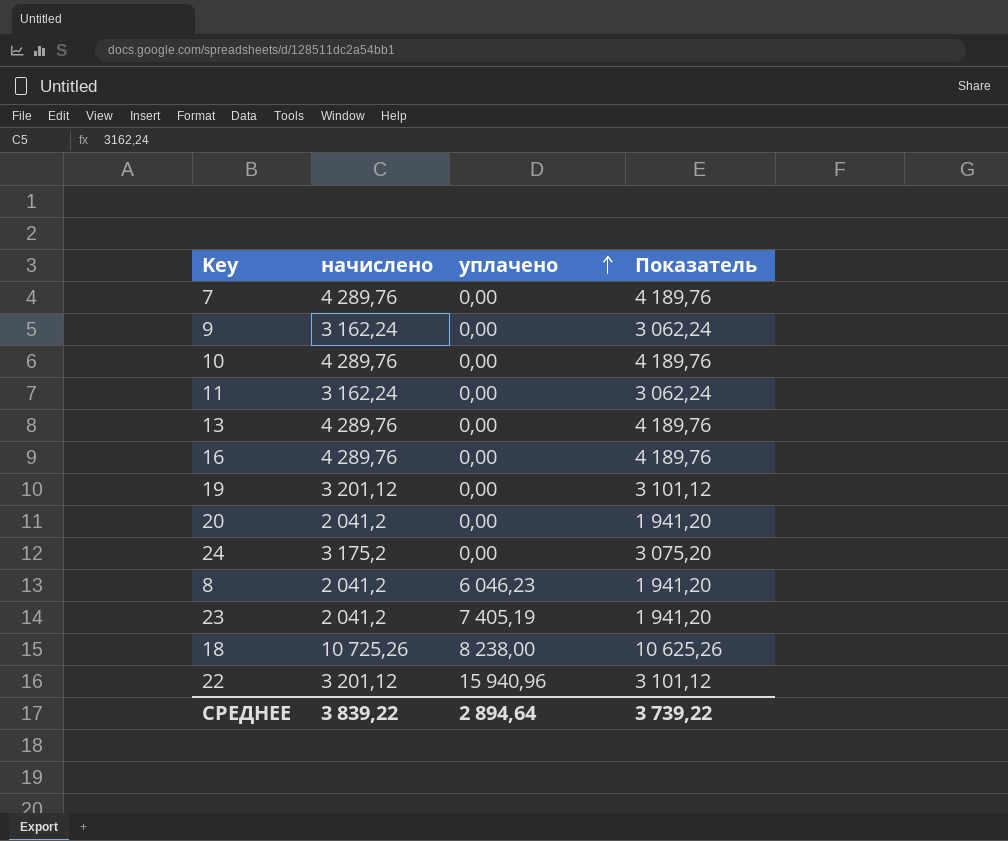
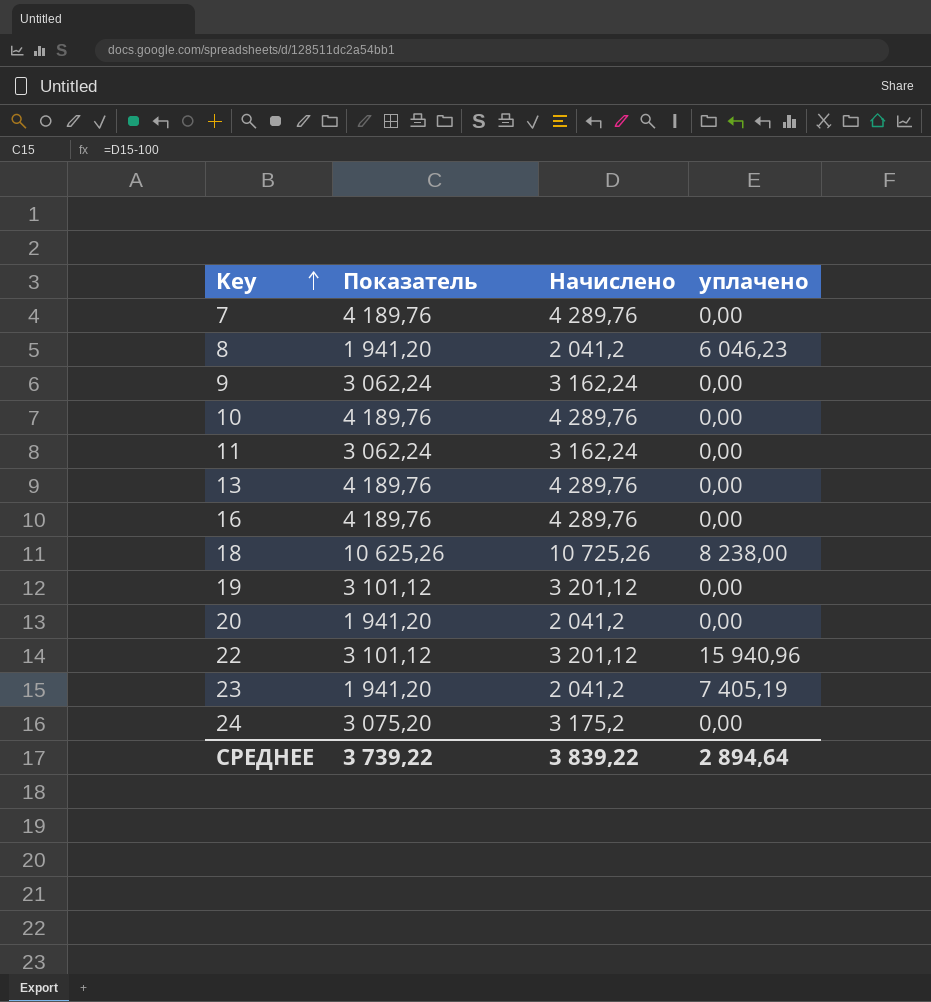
row order: уплачено ascending -> Key ascending
column Показатель | position: 4 -> 2
column name: начислено -> Начислено

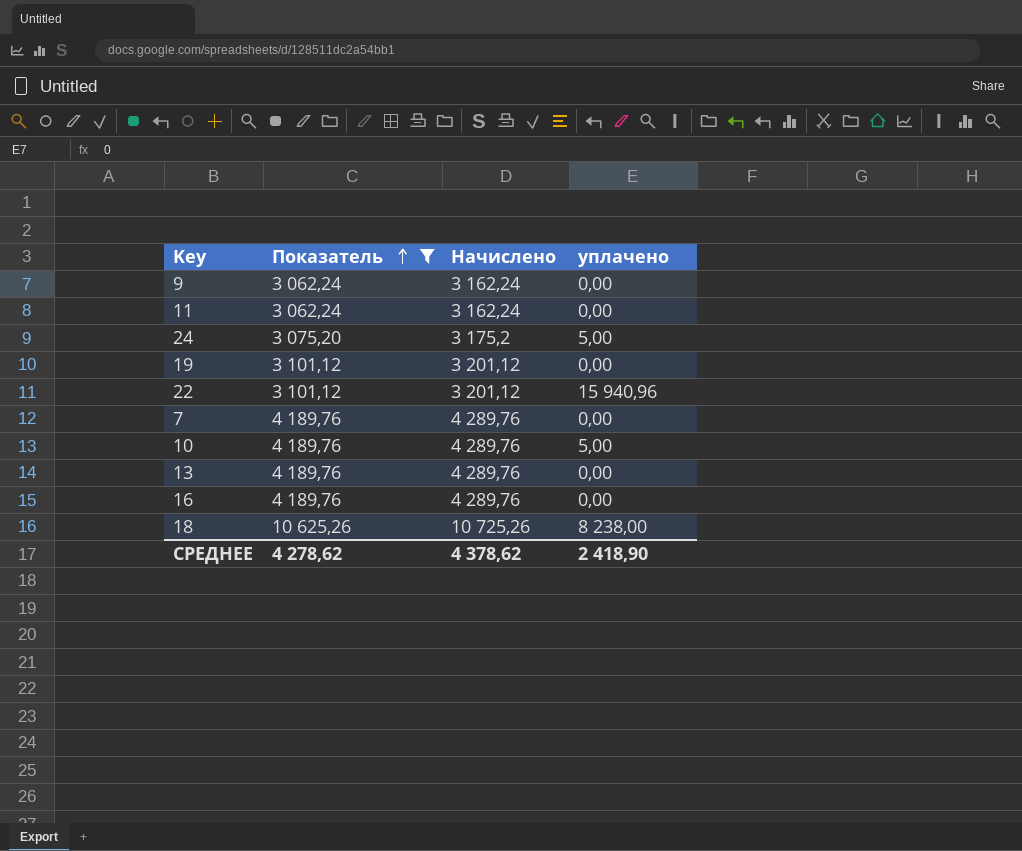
filter: none -> Показатель != 1 941,20
row order: Key ascending -> Показатель ascending
24 | уплачено: 0,00 -> 5,00
10 | уплачено: 0,00 -> 5,00
СРЕДНЕЕ | Показатель: 3 739,22 -> 4 278,62
СРЕДНЕЕ | Начислено: 3 839,22 -> 4 378,62
СРЕДНЕЕ | уплачено: 2 894,64 -> 2 418,90

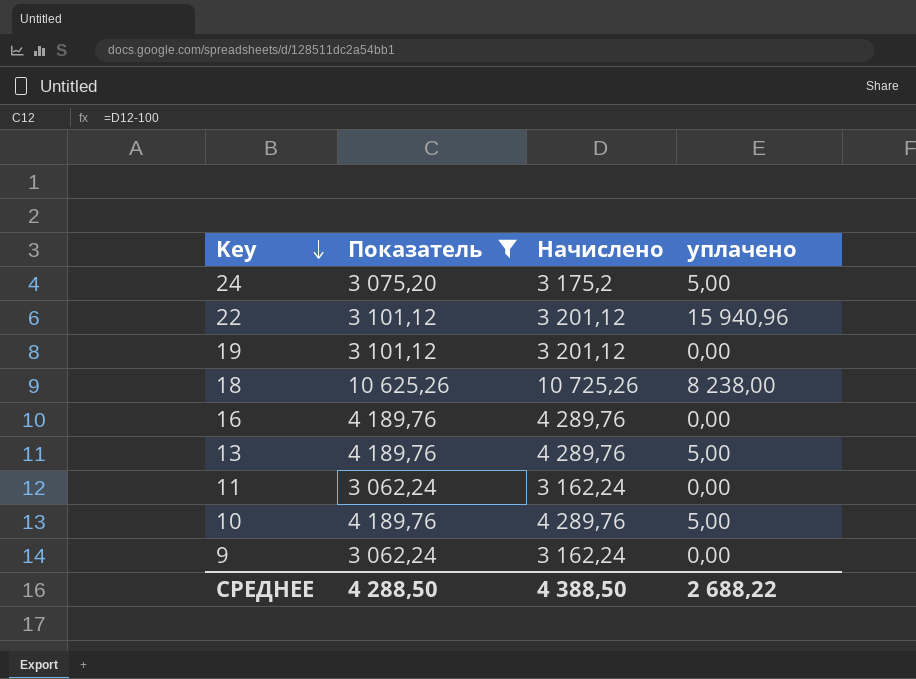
row order: Показатель ascending -> Key descending
row 7: 4 189,76 | 4 289,76 | 0,00 -> none
13 | уплачено: 0,00 -> 5,00
СРЕДНЕЕ | Показатель: 4 278,62 -> 4 288,50
СРЕДНЕЕ | Начислено: 4 378,62 -> 4 388,50
СРЕДНЕЕ | уплачено: 2 418,90 -> 2 688,22

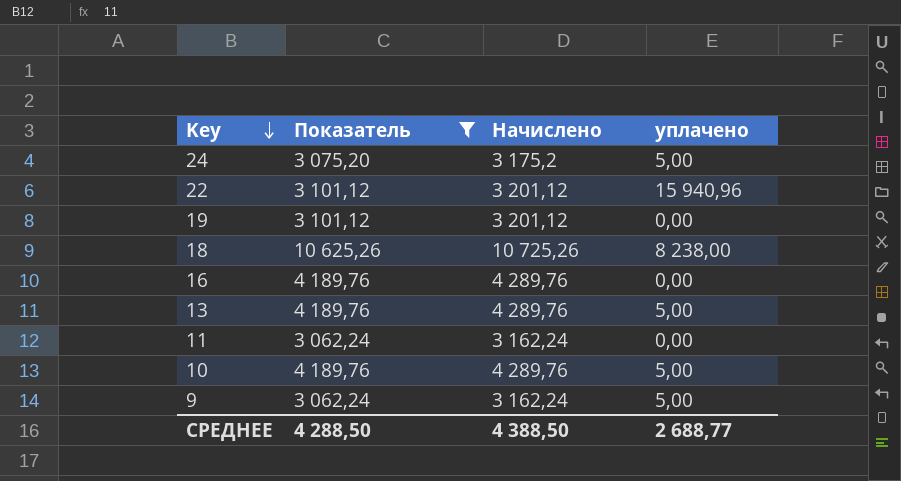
9 | уплачено: 0,00 -> 5,00
СРЕДНЕЕ | уплачено: 2 688,22 -> 2 688,77

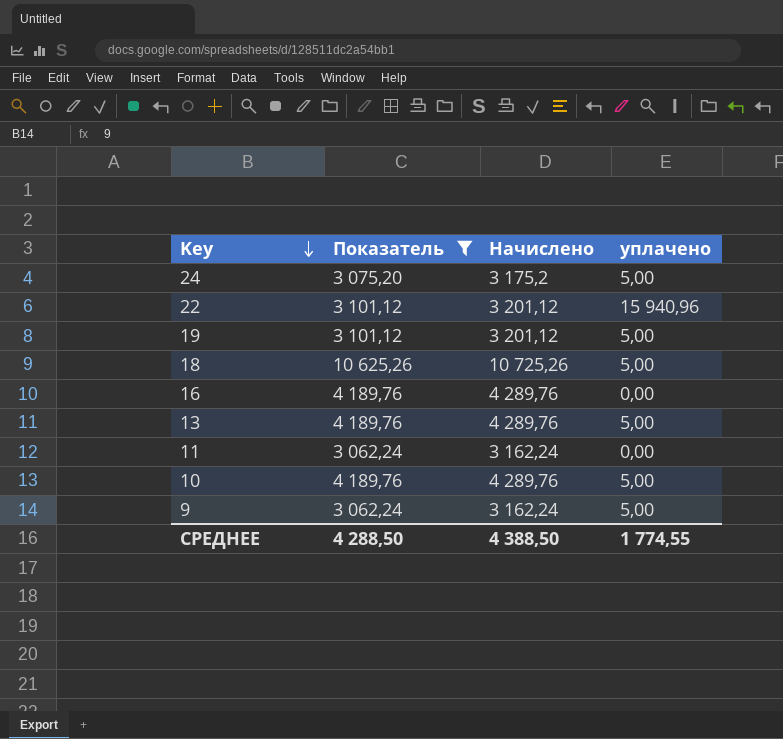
19 | уплачено: 0,00 -> 5,00
18 | уплачено: 8 238,00 -> 5,00
СРЕДНЕЕ | уплачено: 2 688,77 -> 1 774,55

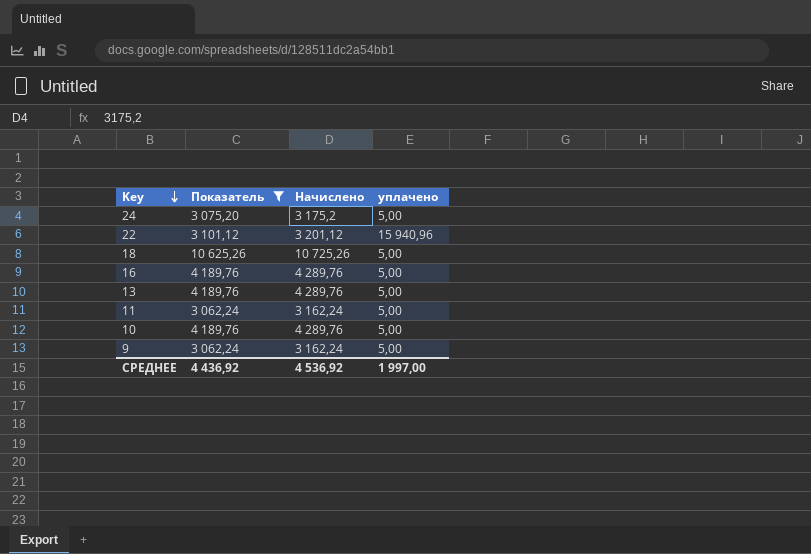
row 19: 3 101,12 | 3 201,12 | 5,00 -> none
16 | уплачено: 0,00 -> 5,00
11 | уплачено: 0,00 -> 5,00
СРЕДНЕЕ | Показатель: 4 288,50 -> 4 436,92
СРЕДНЕЕ | Начислено: 4 388,50 -> 4 536,92
СРЕДНЕЕ | уплачено: 1 774,55 -> 1 997,00

